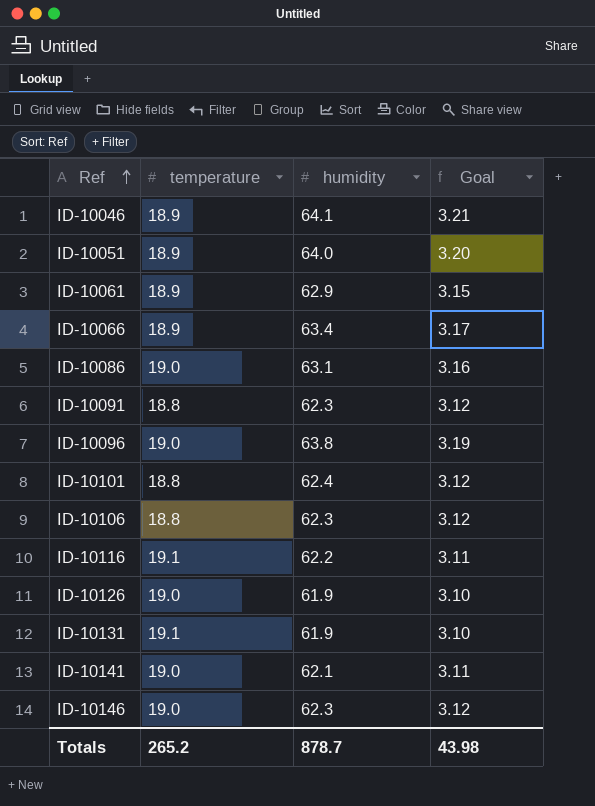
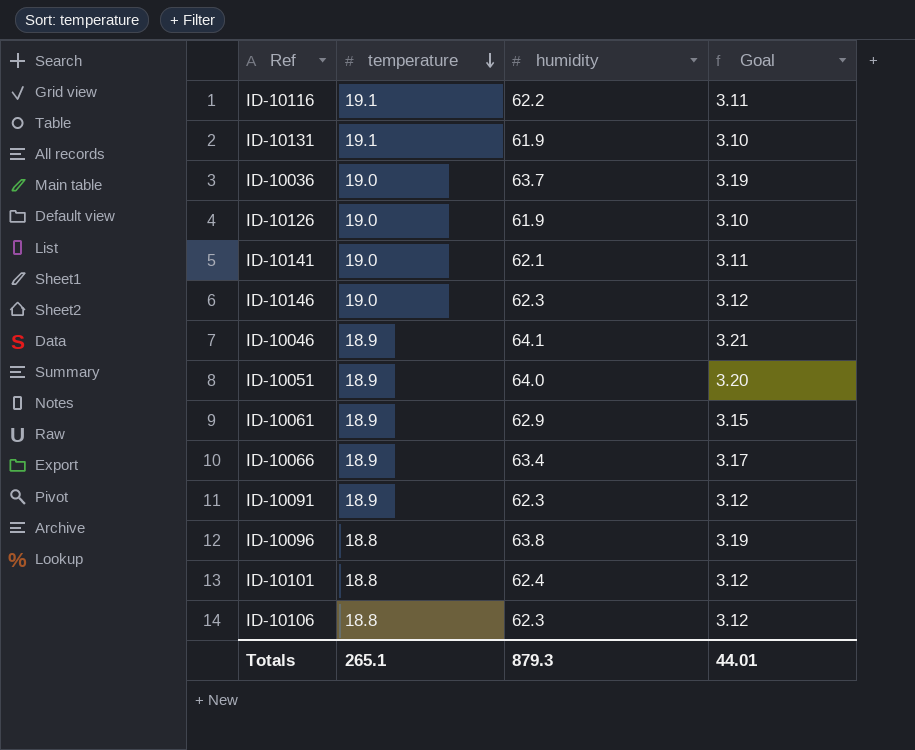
row order: Ref ascending -> temperature descending
row ID-10086: 19.0 | 63.1 | 3.16 -> none
row ID-10036: none -> 19.0 | 63.7 | 3.19
ID-10091 | temperature: 18.8 -> 18.9
ID-10096 | temperature: 19.0 -> 18.8
Totals | temperature: 265.2 -> 265.1
Totals | humidity: 878.7 -> 879.3
Totals | Goal: 43.98 -> 44.01

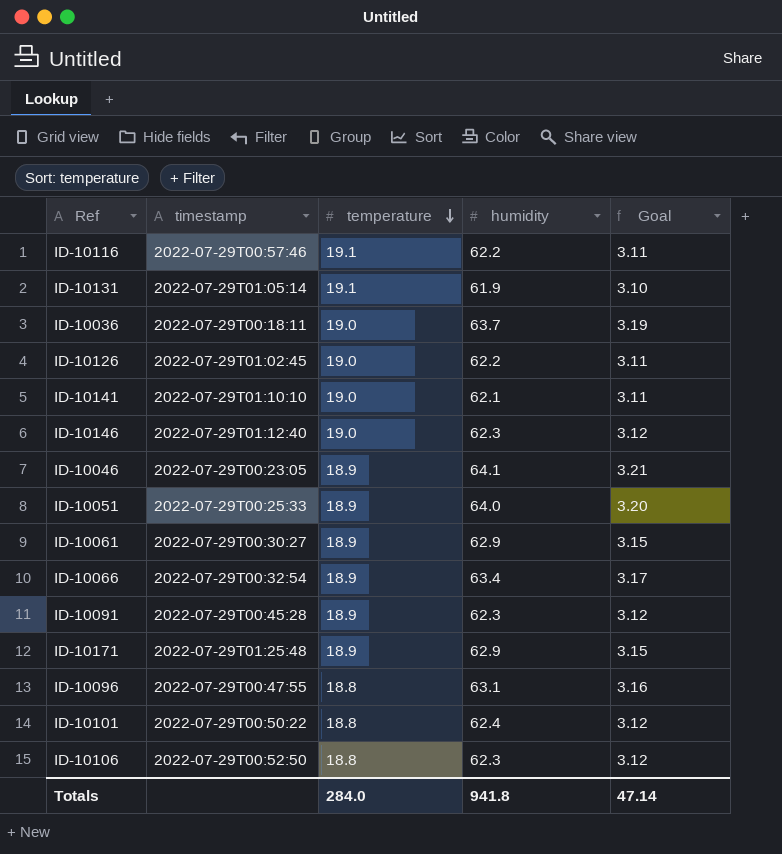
column timestamp | position: none -> 2
ID-10126 | humidity: 61.9 -> 62.2
ID-10126 | Goal: 3.10 -> 3.11
row ID-10171: none -> 2022-07-29T01:25:48 | 18.9 | 62.9 | 3.15
ID-10096 | humidity: 63.8 -> 63.1
ID-10096 | Goal: 3.19 -> 3.16
Totals | temperature: 265.1 -> 284.0
Totals | humidity: 879.3 -> 941.8
Totals | Goal: 44.01 -> 47.14

